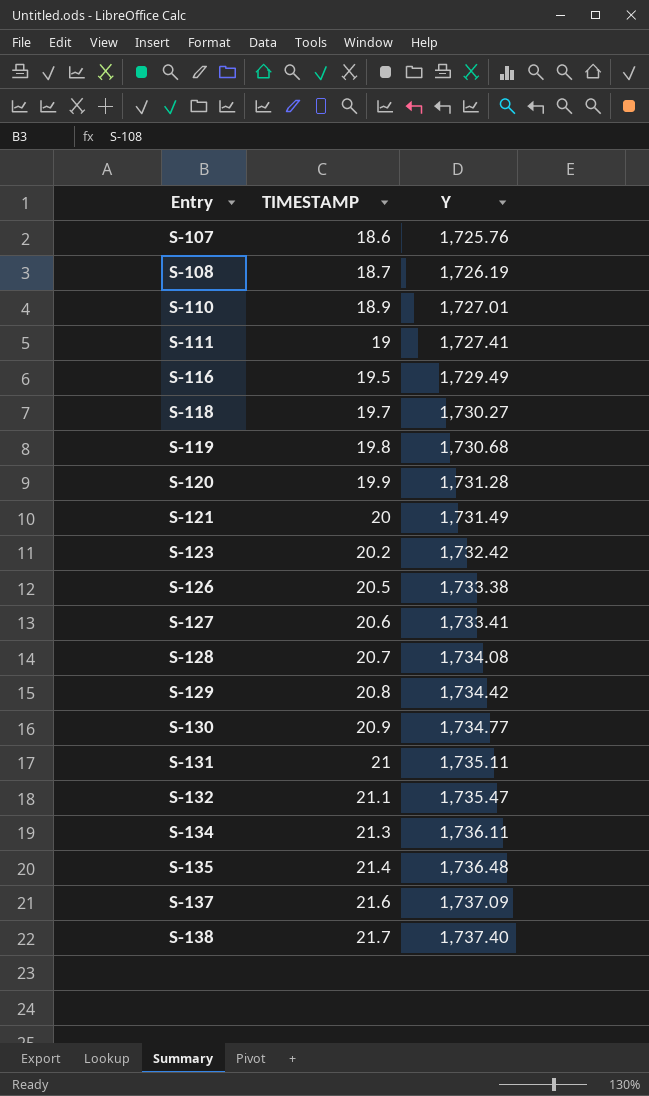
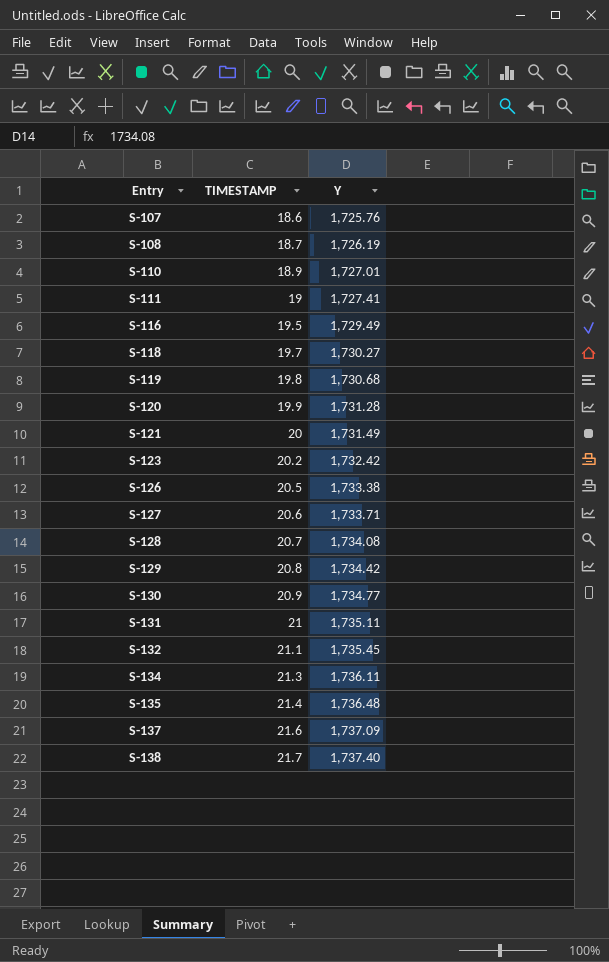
S-127 | Y: 1,733.41 -> 1,733.71
S-132 | Y: 1,735.47 -> 1,735.45

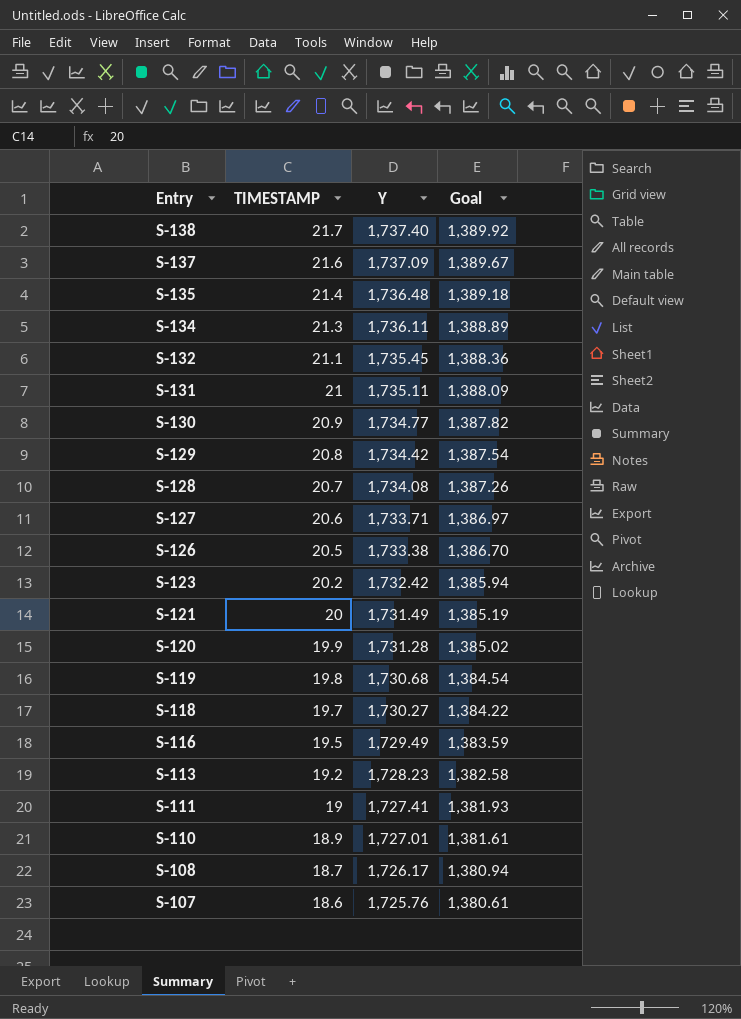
row order: Entry ascending -> Entry descending
column Goal | formula: none -> [Y] * 0.8
row S-113: none -> 19.2 | 1,728.23 | 1,382.58
S-108 | Y: 1,726.19 -> 1,726.17

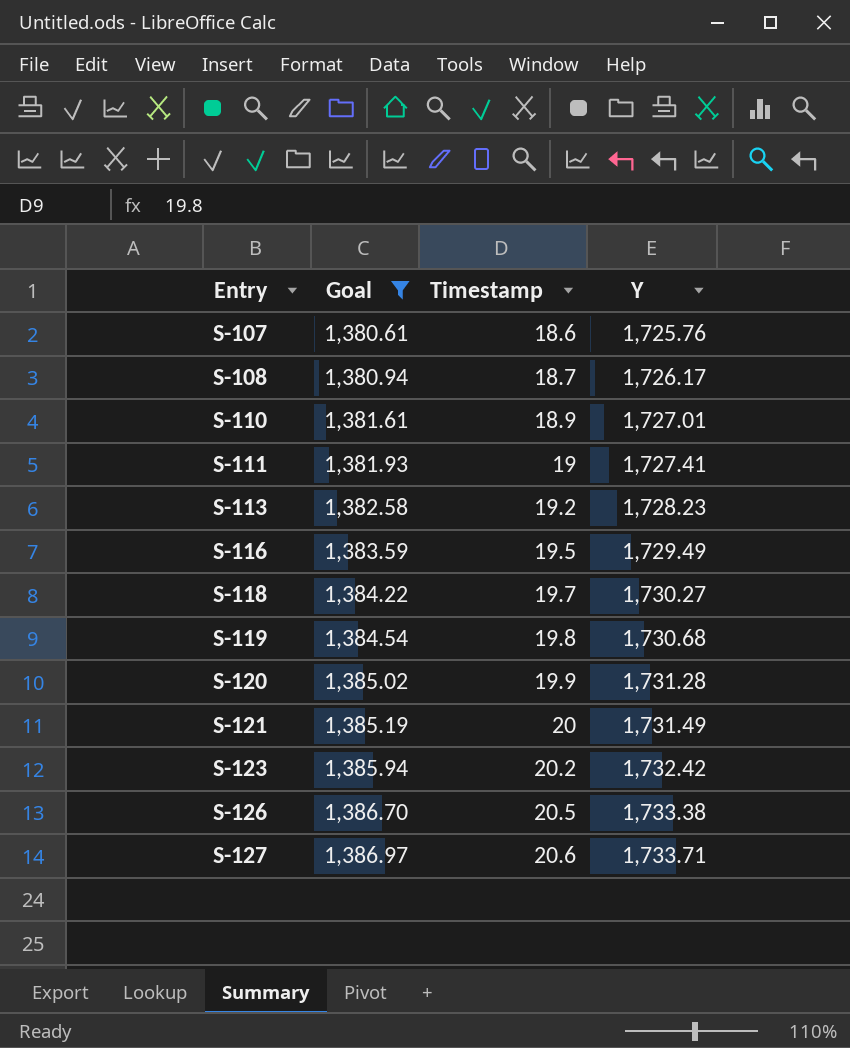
filter: none -> Goal <= 1,386.97
row order: Entry descending -> Entry ascending
column Goal | position: 4 -> 2
column name: TIMESTAMP -> Timestamp

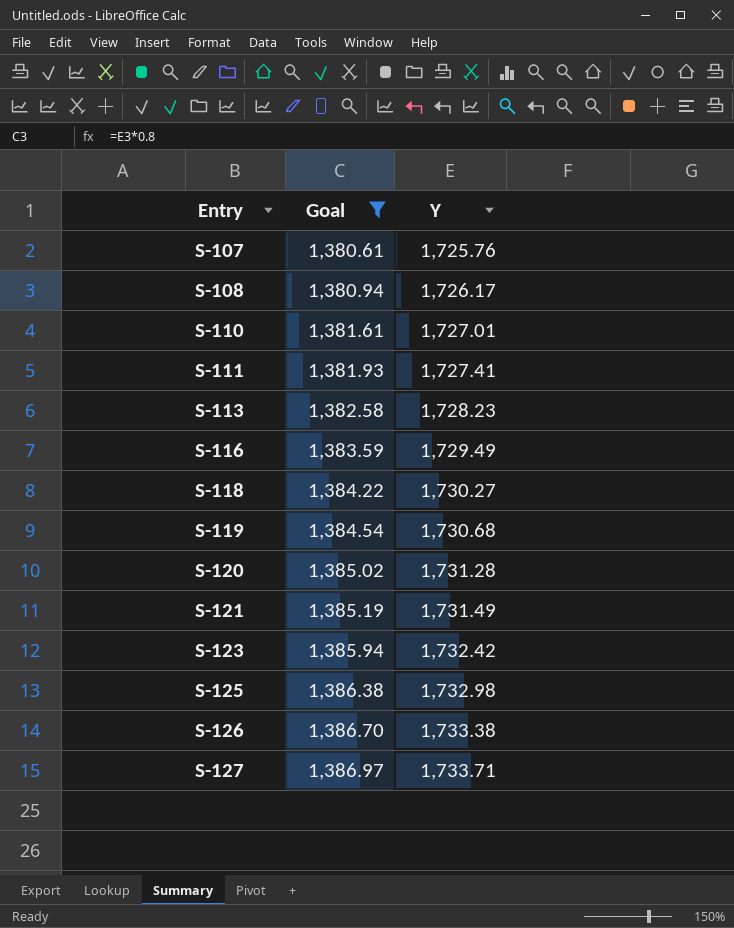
column Timestamp | position: 3 -> none
row S-125: none -> 1,386.38 | 1,732.98

